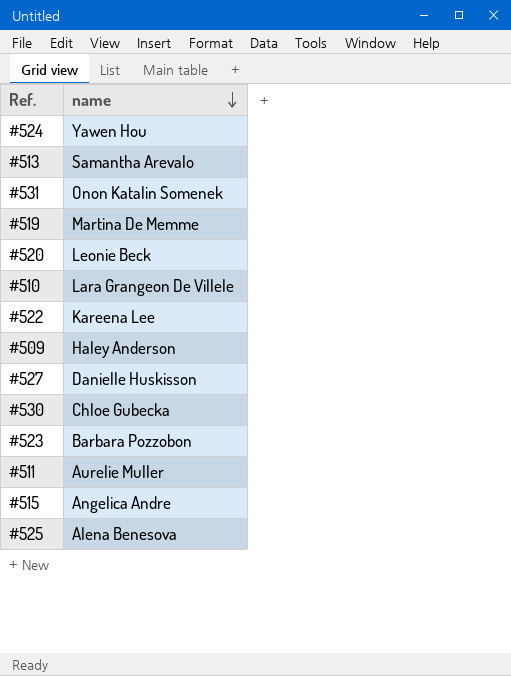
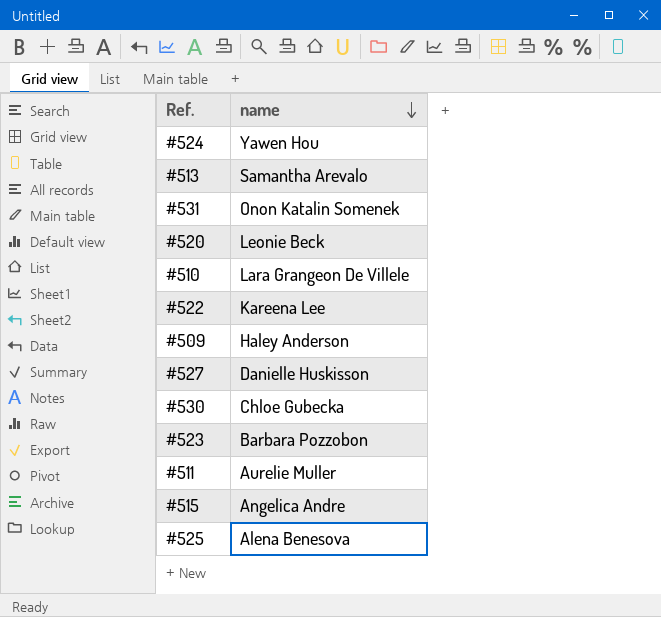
row #519: Martina De Memme -> none

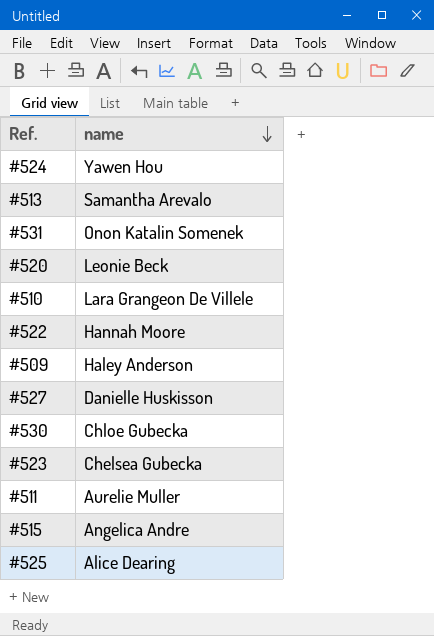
#522 | name: Kareena Lee -> Hannah Moore
#523 | name: Barbara Pozzobon -> Chelsea Gubecka
#525 | name: Alena Benesova -> Alice Dearing

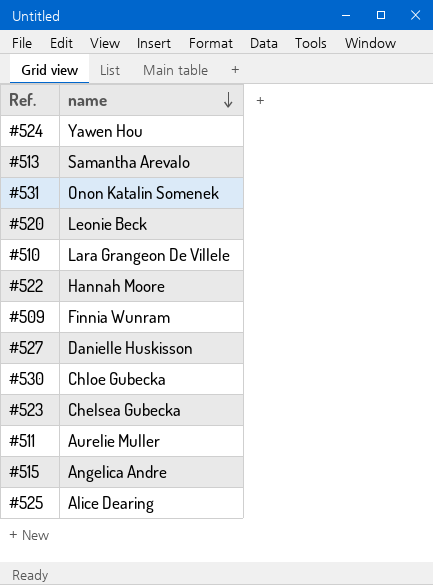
#509 | name: Haley Anderson -> Finnia Wunram

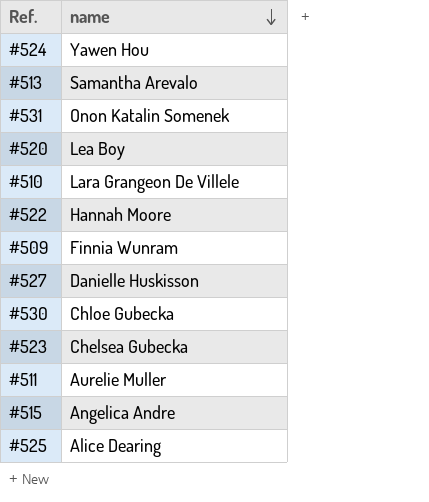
#520 | name: Leonie Beck -> Lea Boy

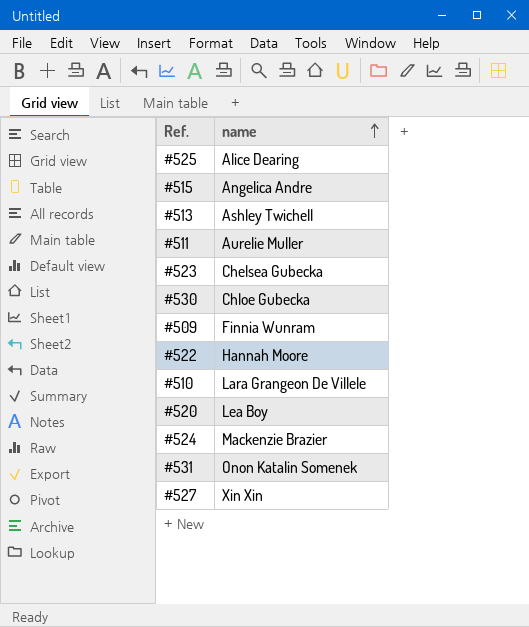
row order: name descending -> name ascending
#513 | name: Samantha Arevalo -> Ashley Twichell
#524 | name: Yawen Hou -> Mackenzie Brazier
#527 | name: Danielle Huskisson -> Xin Xin

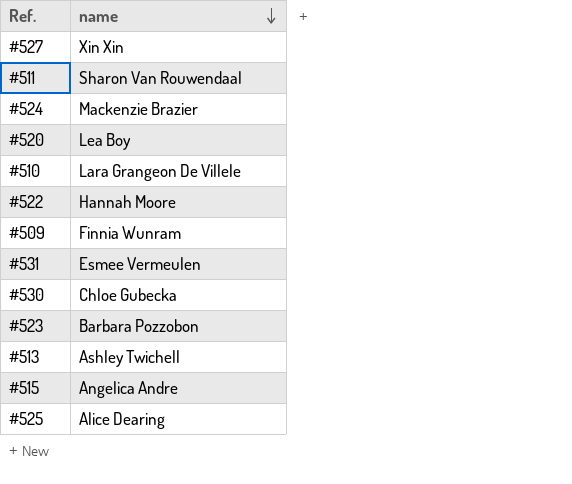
row order: name ascending -> name descending
#511 | name: Aurelie Muller -> Sharon Van Rouwendaal
#531 | name: Onon Katalin Somenek -> Esmee Vermeulen
#523 | name: Chelsea Gubecka -> Barbara Pozzobon

